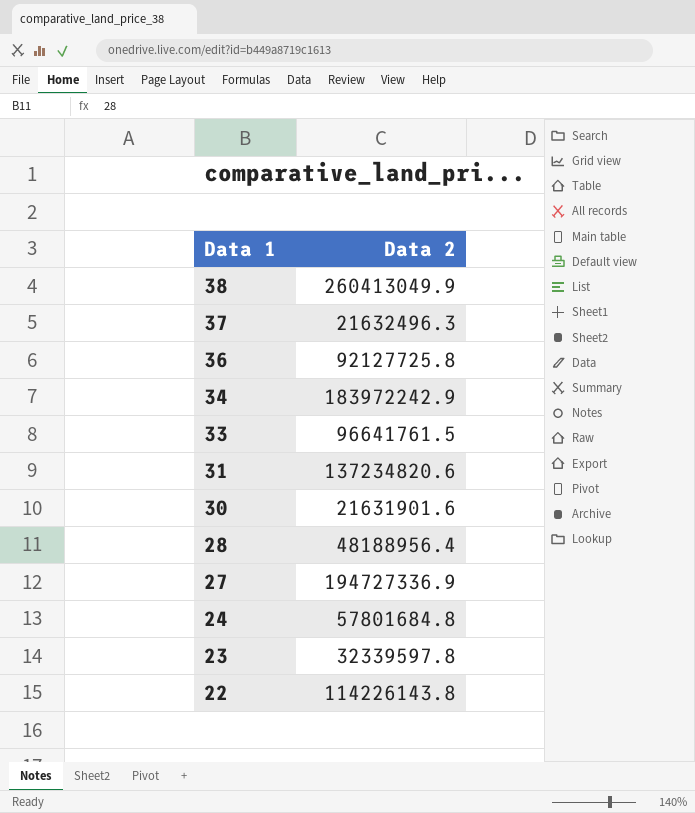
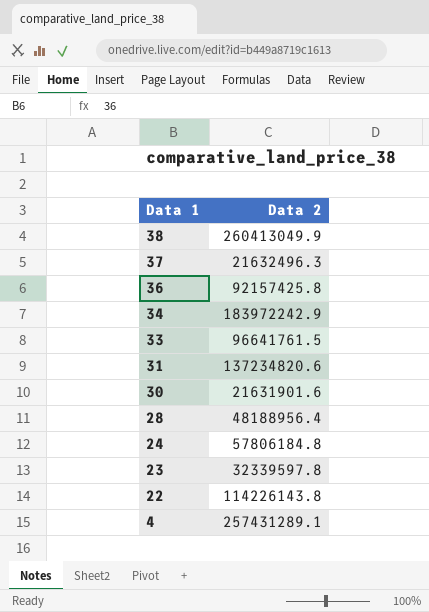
row 27: 194727336.9 -> none
36 | Data 2: 92127725.8 -> 92157425.8
24 | Data 2: 57801684.8 -> 57806184.8
row 4: none -> 257431289.1

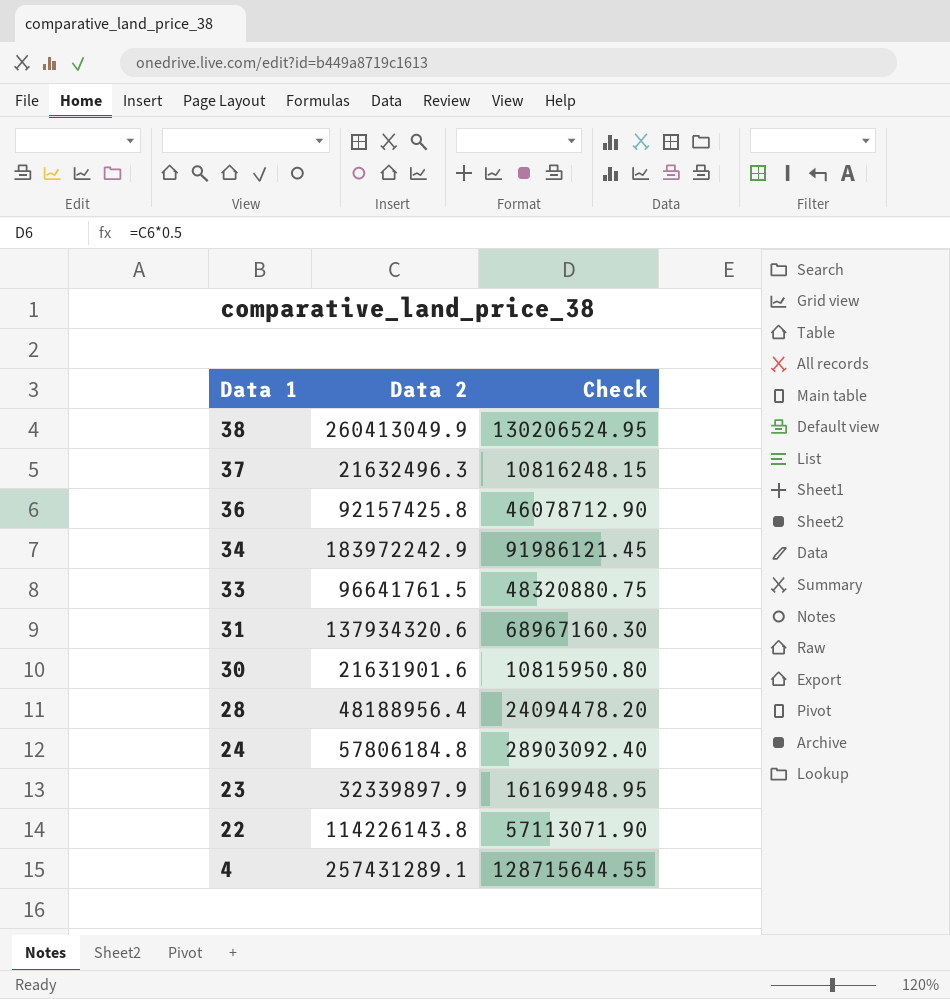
column Check | formula: none -> [Data 2] * 0.5
31 | Data 2: 137234820.6 -> 137934320.6
23 | Data 2: 32339597.8 -> 32339897.9

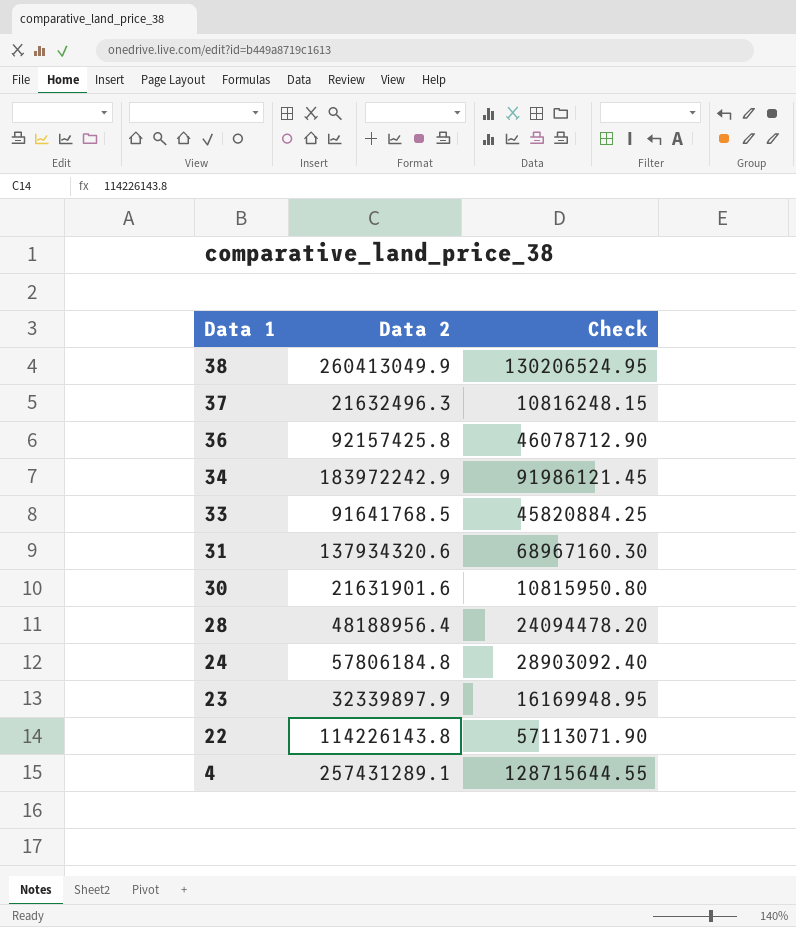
33 | Data 2: 96641761.5 -> 91641768.5
33 | Check: 48320880.75 -> 45820884.25

